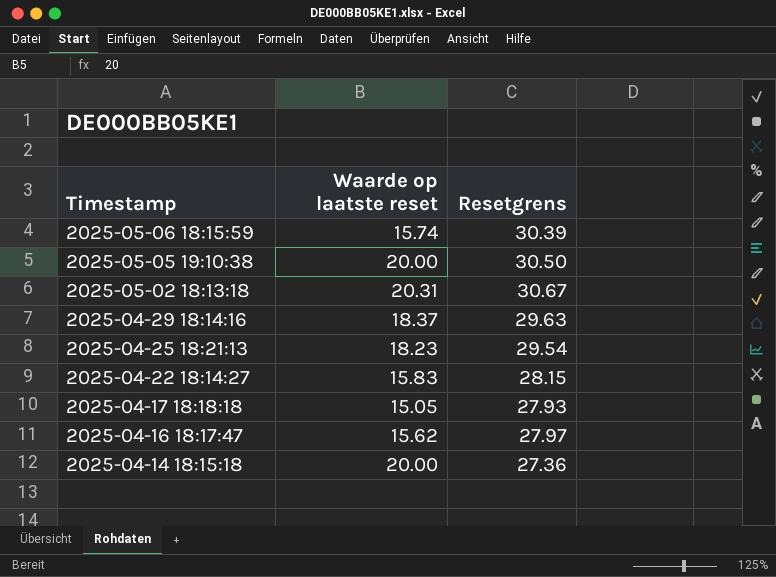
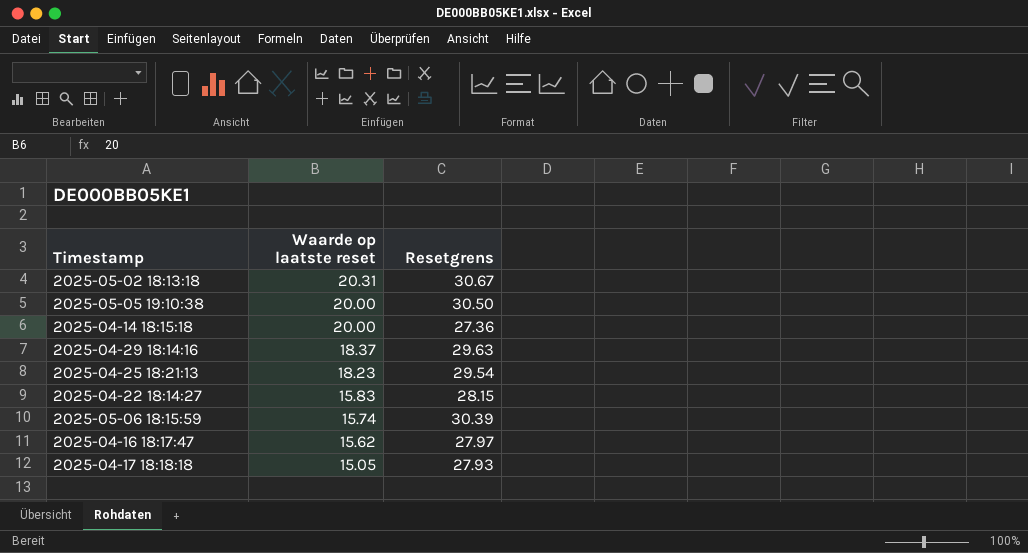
row order: Timestamp descending -> Waarde op laatste reset descending

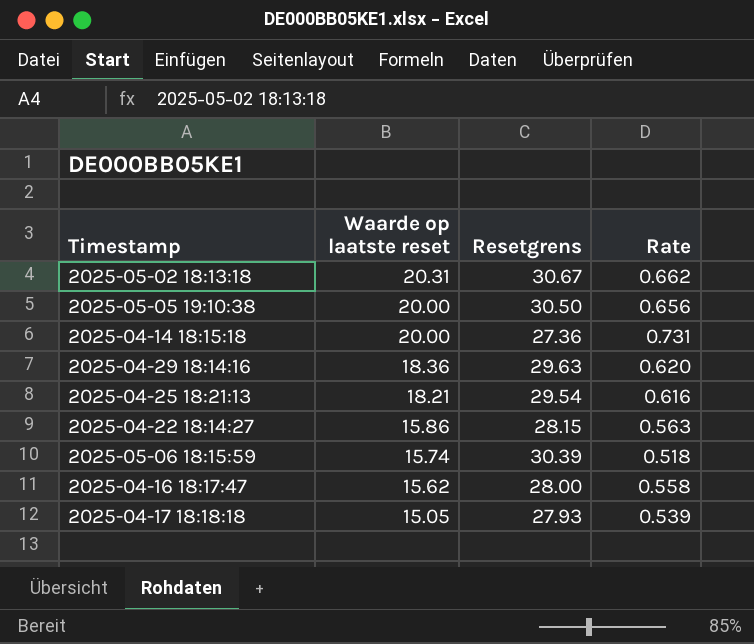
column Rate | formula: none -> [Waarde op laatste reset] / [Resetgrens]
2025-04-29 18:14:16 | Waarde op laatste reset: 18.37 -> 18.36
2025-04-25 18:21:13 | Waarde op laatste reset: 18.23 -> 18.21
2025-04-22 18:14:27 | Waarde op laatste reset: 15.83 -> 15.86
2025-04-16 18:17:47 | Resetgrens: 27.97 -> 28.00

